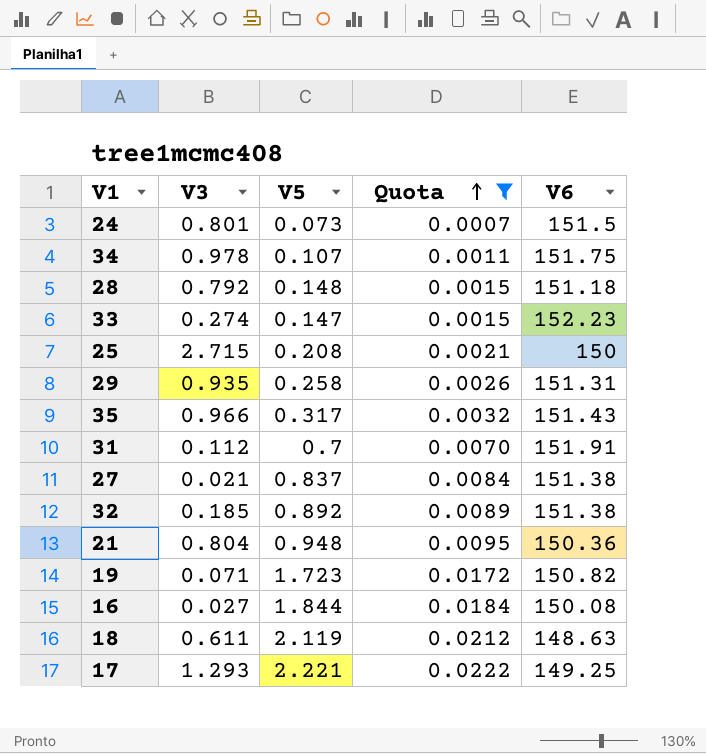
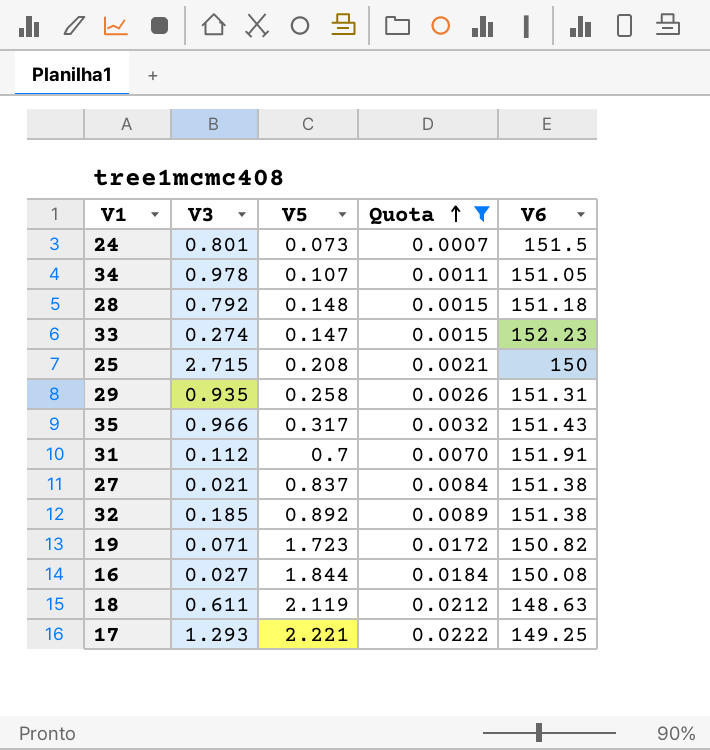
row 21: 0.804 | 0.948 | 0.0095 | 150.36 -> none
34 | V6: 151.75 -> 151.05

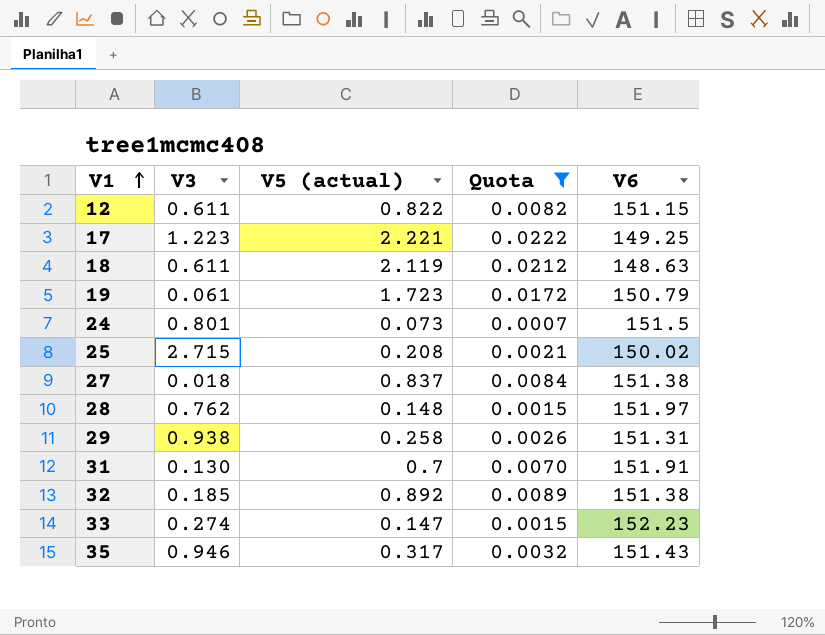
row order: Quota ascending -> V1 ascending
column name: V5 -> V5 (actual)
row 34: 0.978 | 0.107 | 0.0011 | 151.05 -> none
row 16: 0.027 | 1.844 | 0.0184 | 150.08 -> none
row 12: none -> 0.611 | 0.822 | 0.0082 | 151.15
17 | V3: 1.293 -> 1.223
19 | V3: 0.071 -> 0.061
19 | V6: 150.82 -> 150.79
25 | V6: 150 -> 150.02
27 | V3: 0.021 -> 0.018
28 | V3: 0.792 -> 0.762
28 | V6: 151.18 -> 151.97
29 | V3: 0.935 -> 0.938
31 | V3: 0.112 -> 0.130
35 | V3: 0.966 -> 0.946

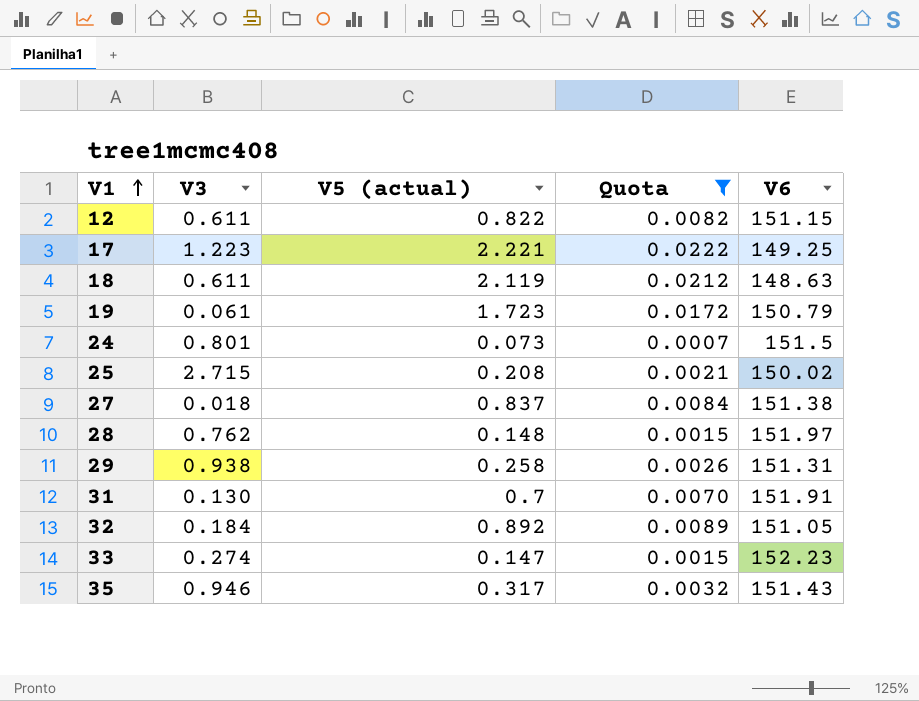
32 | V3: 0.185 -> 0.184
32 | V6: 151.38 -> 151.05

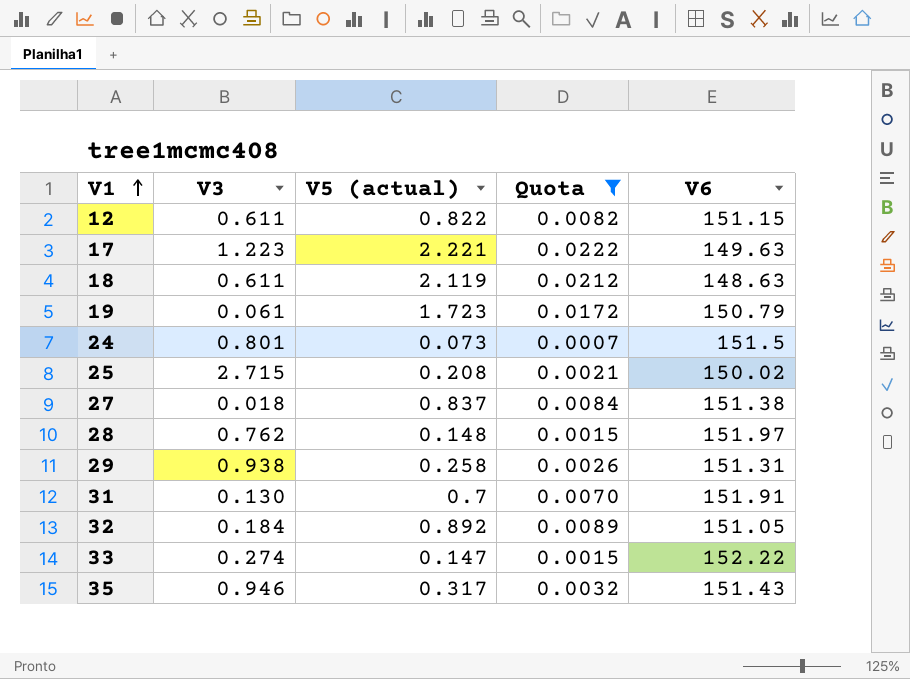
17 | V6: 149.25 -> 149.63
33 | V6: 152.23 -> 152.22

